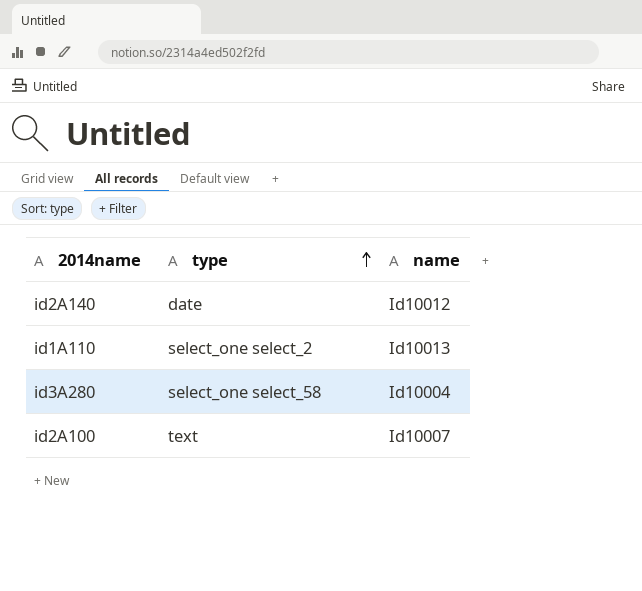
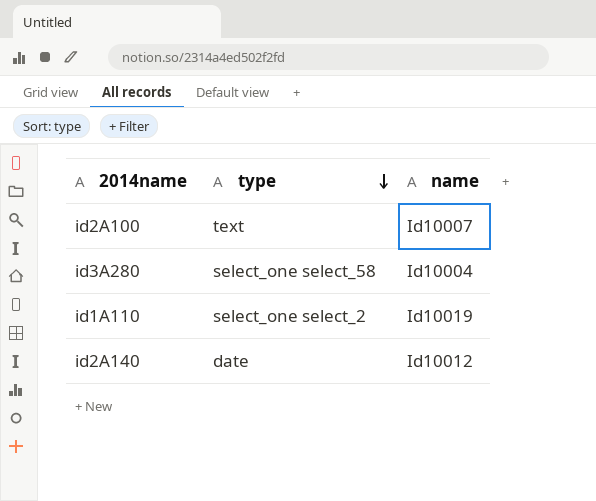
row order: type ascending -> type descending
id1A110 | name: Id10013 -> Id10019

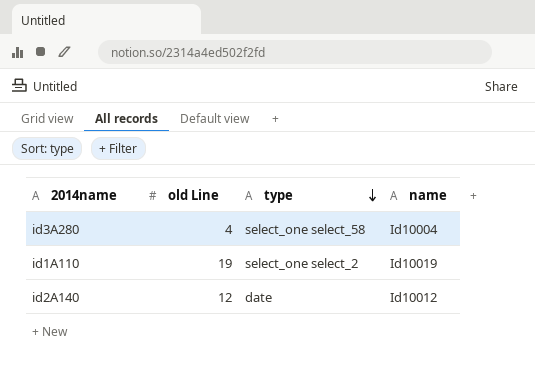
column old Line | position: none -> 2
row id2A100: text | Id10007 -> none

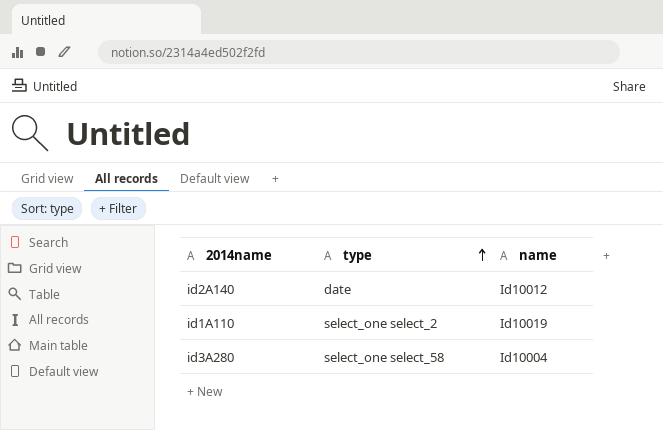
row order: type descending -> type ascending
column old Line | position: 2 -> none

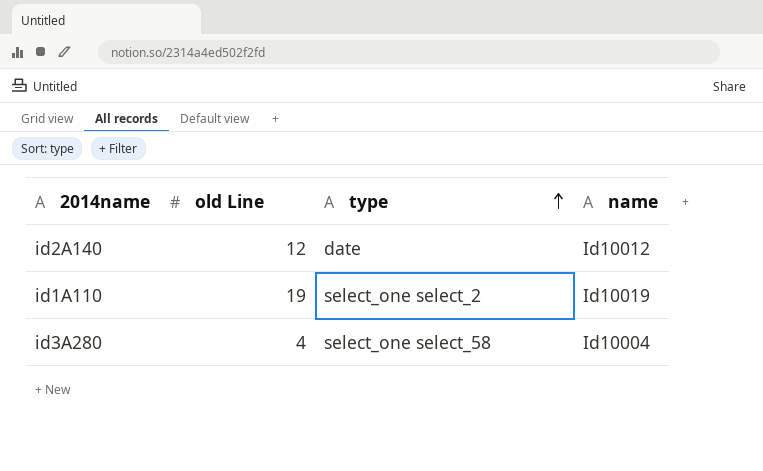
column old Line | position: none -> 2

